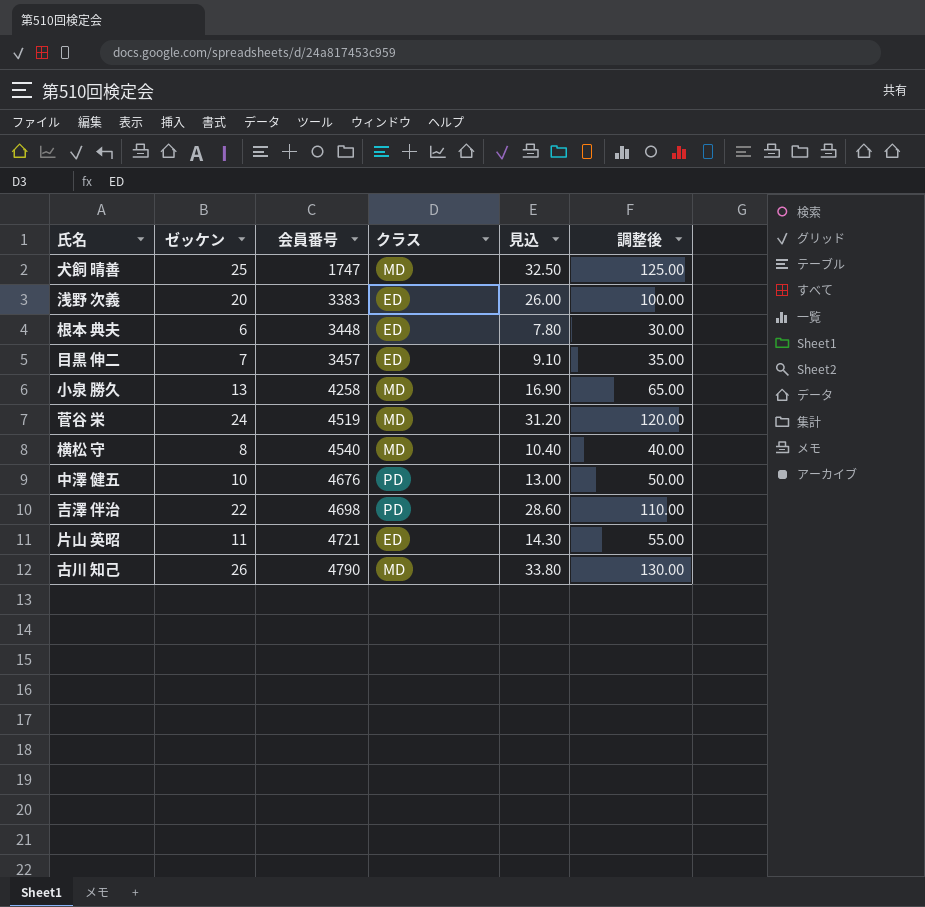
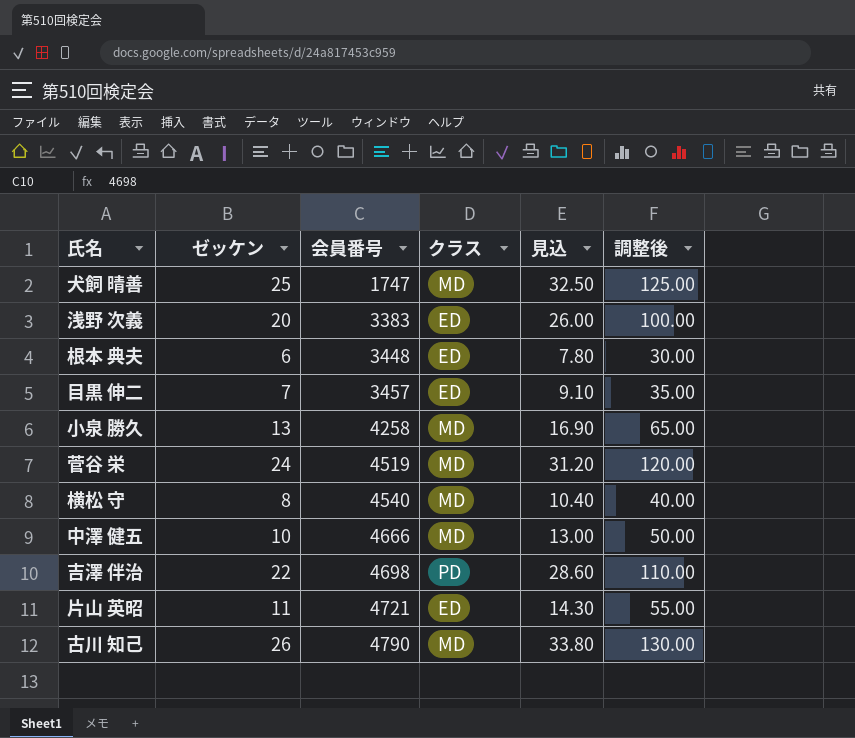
中澤 健五 | 会員番号: 4676 -> 4666
中澤 健五 | クラス: PD -> MD

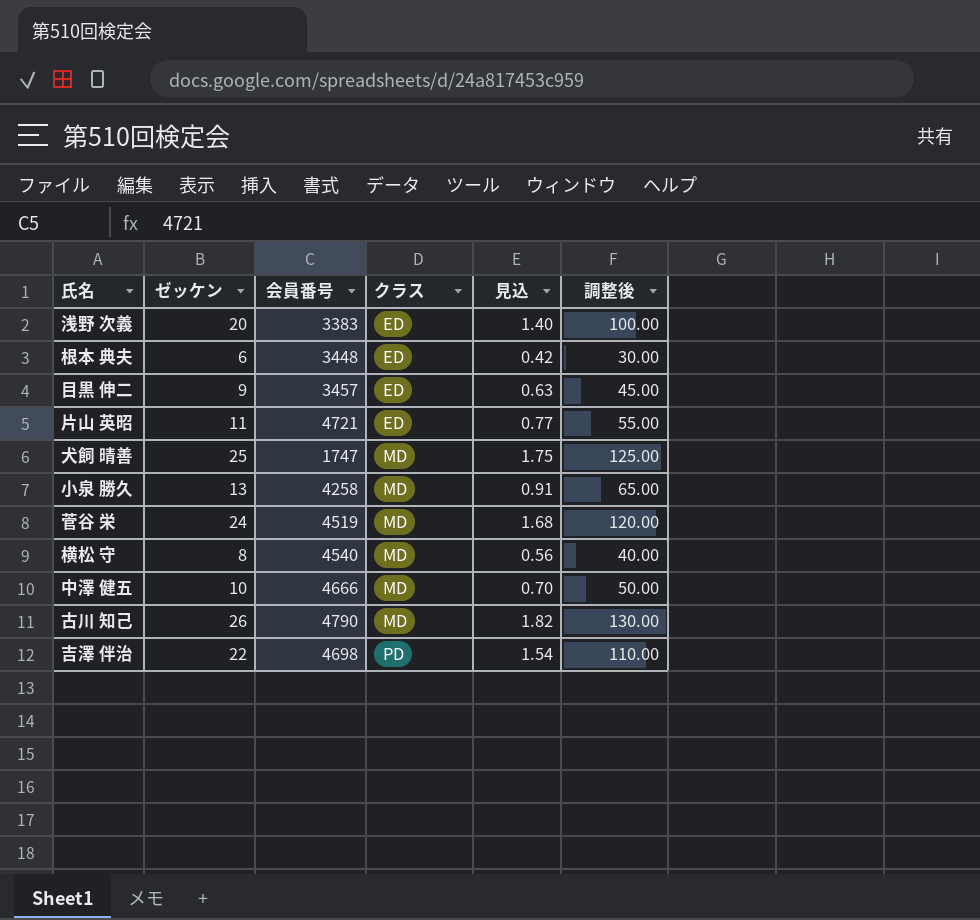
row order: 会員番号 ascending -> クラス ascending
column 見込 | formula: [ゼッケン] * 1.3 -> [ゼッケン] * 0.07
目黒 伸二 | ゼッケン: 7 -> 9
目黒 伸二 | 調整後: 35.00 -> 45.00

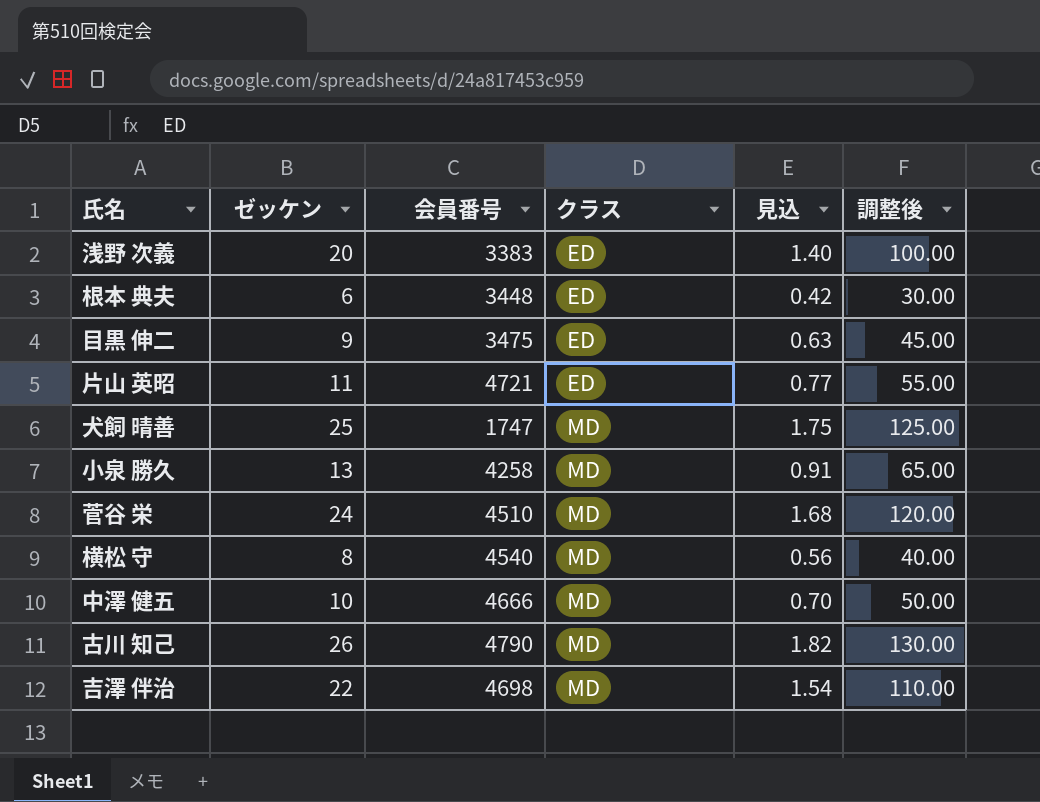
目黒 伸二 | 会員番号: 3457 -> 3475
菅谷 栄 | 会員番号: 4519 -> 4510
吉澤 伴治 | クラス: PD -> MD

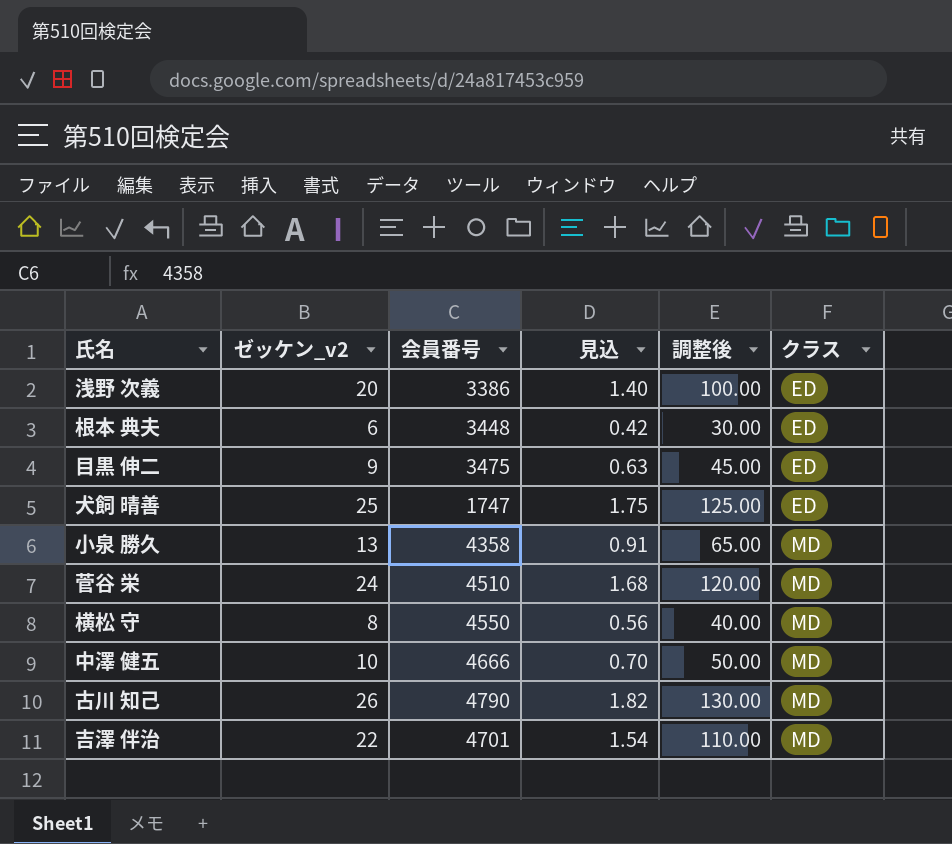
column name: ゼッケン -> ゼッケン_v2
column クラス | position: 4 -> 6
row 片山 英昭: 11 | 4721 | ED | 0.77 | 55.00 -> none
浅野 次義 | 会員番号: 3383 -> 3386
犬飼 晴善 | クラス: MD -> ED
小泉 勝久 | 会員番号: 4258 -> 4358
横松 守 | 会員番号: 4540 -> 4550
吉澤 伴治 | 会員番号: 4698 -> 4701

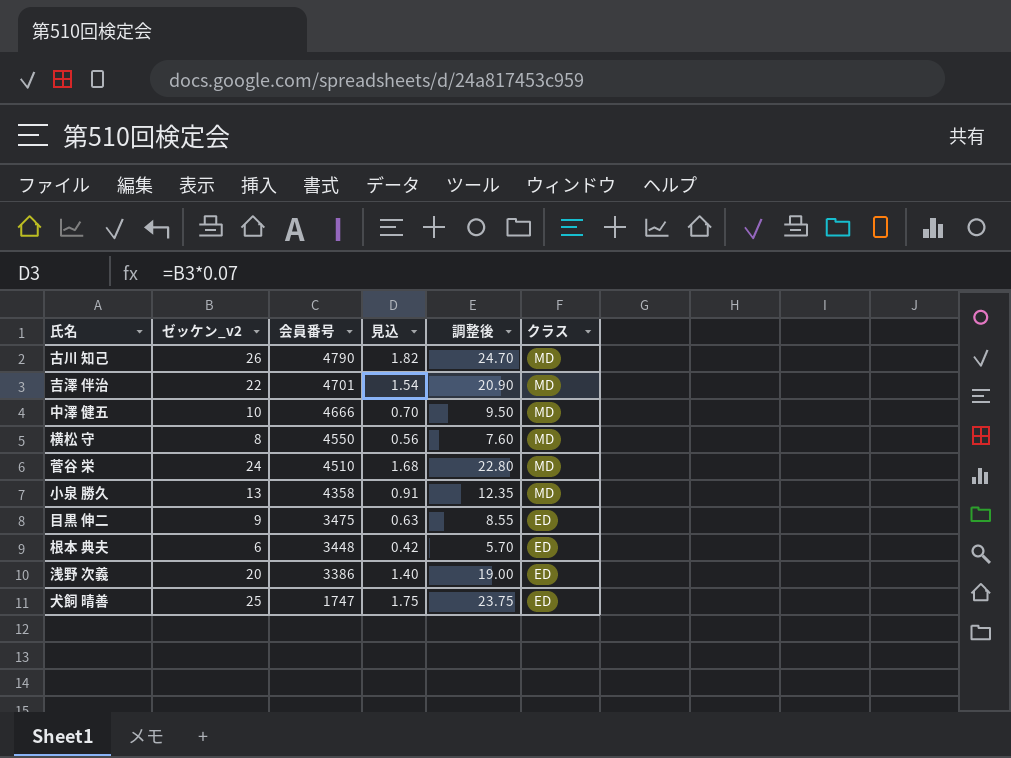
row order: クラス ascending -> 会員番号 descending
column 調整後 | formula: [ゼッケン_v2] * 5 -> [ゼッケン_v2] * 0.95

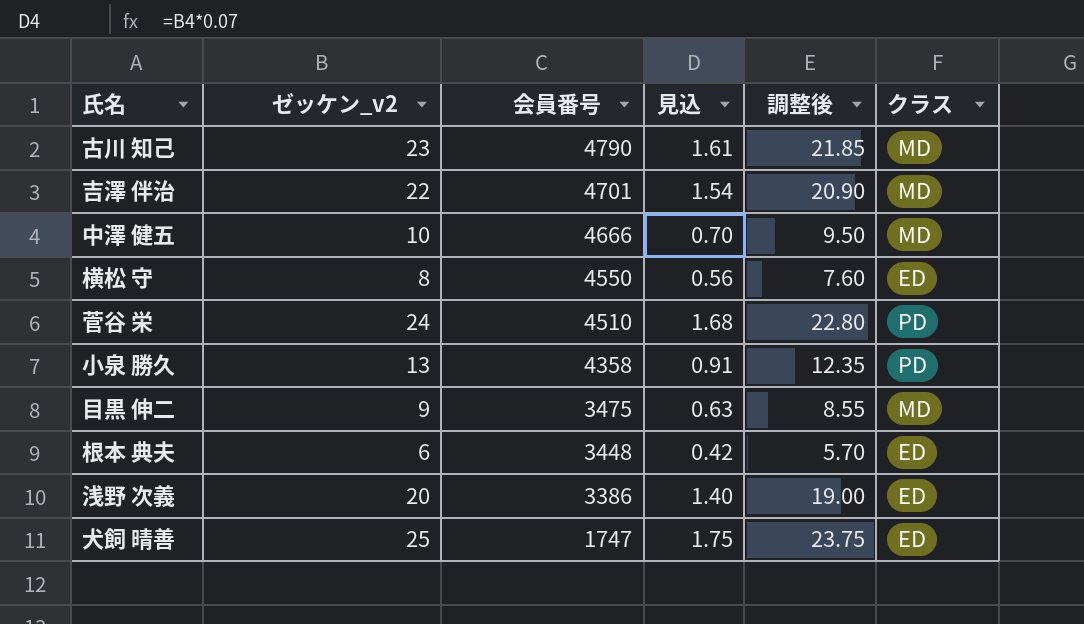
古川 知己 | ゼッケン_v2: 26 -> 23
古川 知己 | 見込: 1.82 -> 1.61
古川 知己 | 調整後: 24.70 -> 21.85
横松 守 | クラス: MD -> ED
菅谷 栄 | クラス: MD -> PD
小泉 勝久 | クラス: MD -> PD
目黒 伸二 | クラス: ED -> MD

